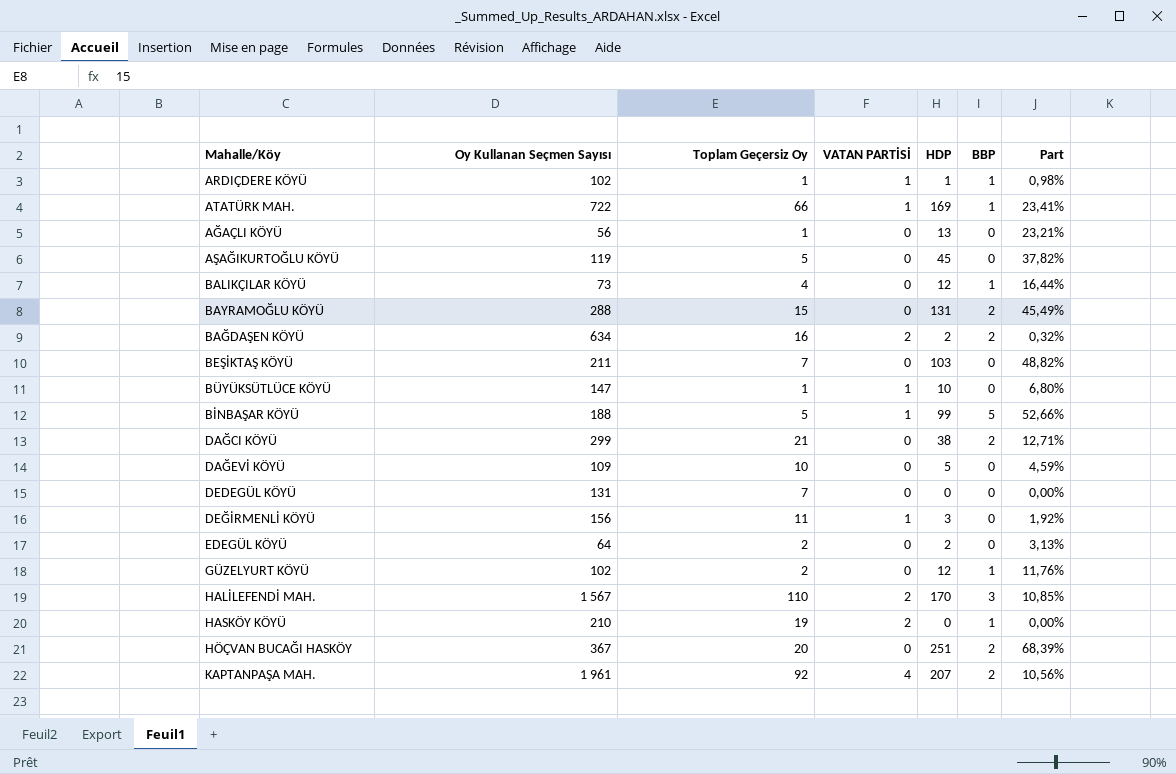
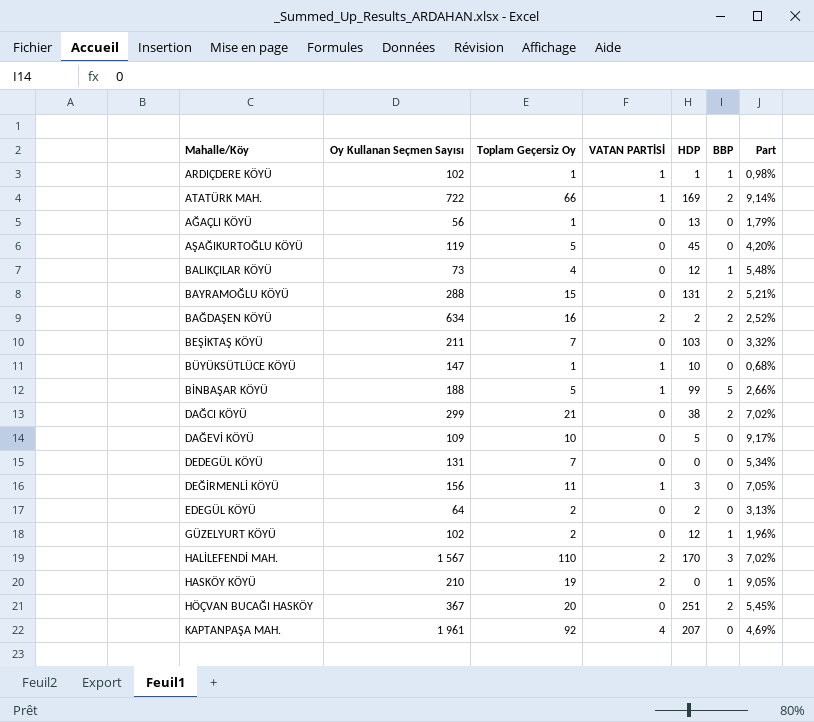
column Part | formula: [HDP] / [Oy Kullanan Seçmen Sayısı] -> [Toplam Geçersiz Oy] / [Oy Kullanan Seçmen Sayısı]
ATATÜRK MAH. | BBP: 1 -> 2
KAPTANPAŞA MAH. | BBP: 2 -> 0

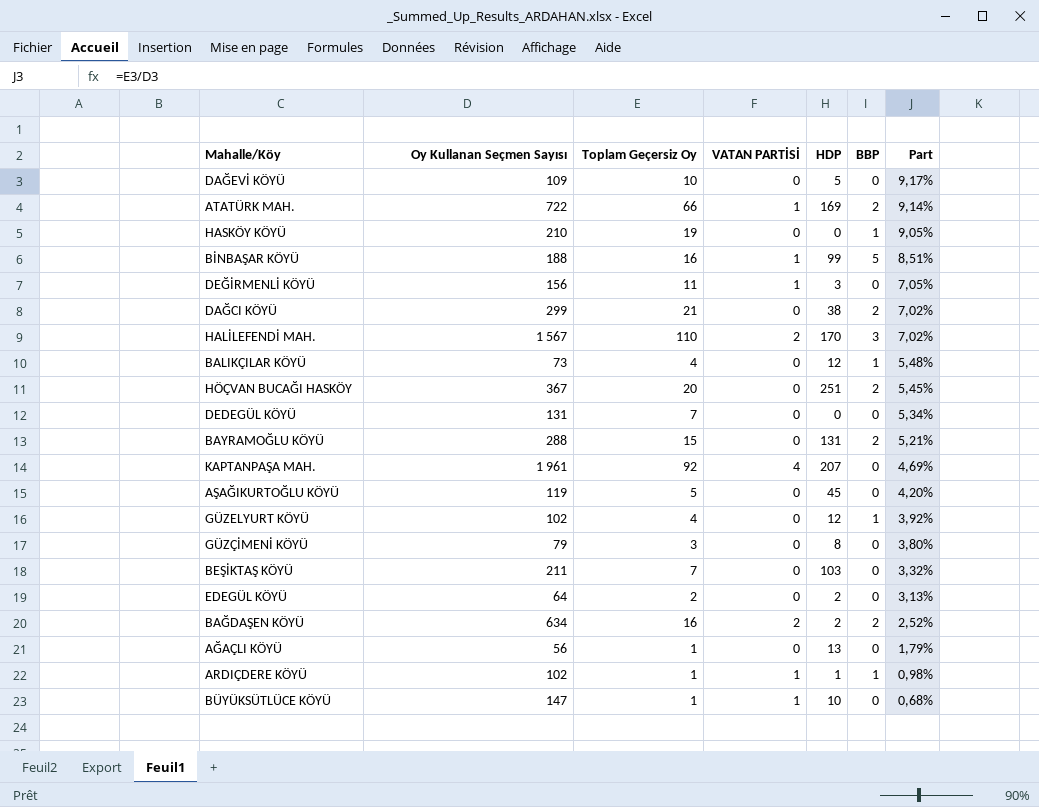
row order: none -> Part descending
HASKÖY KÖYÜ | VATAN PARTİSİ: 2 -> 0
BİNBAŞAR KÖYÜ | Toplam Geçersiz Oy: 5 -> 16
BİNBAŞAR KÖYÜ | Part: 2,66% -> 8,51%
GÜZELYURT KÖYÜ | Toplam Geçersiz Oy: 2 -> 4
GÜZELYURT KÖYÜ | Part: 1,96% -> 3,92%
row GÜZÇİMENİ KÖYÜ: none -> 79 | 3 | 0 | 8 | 0 | 3,80%

